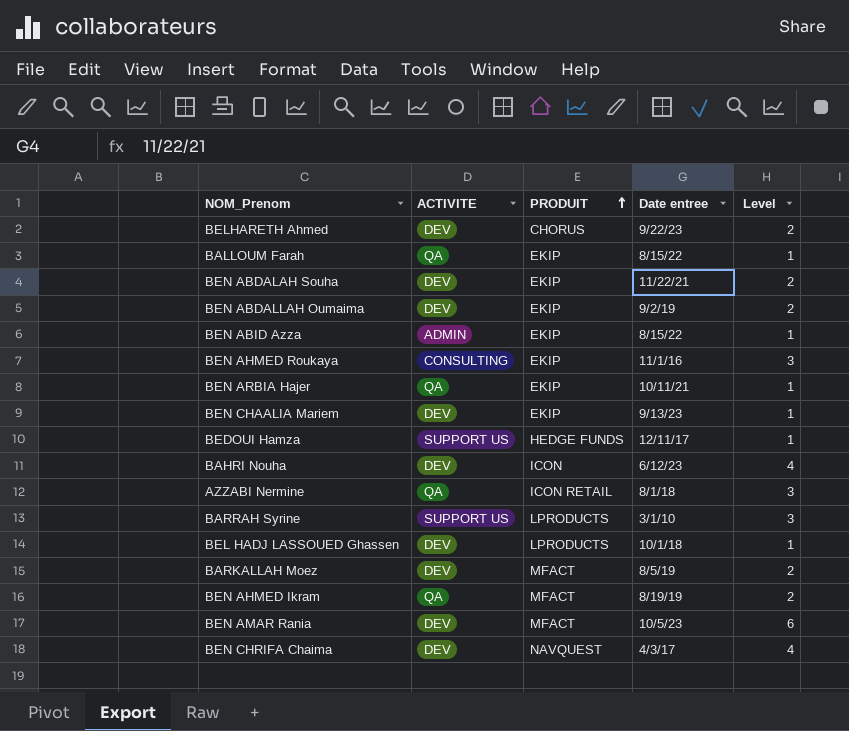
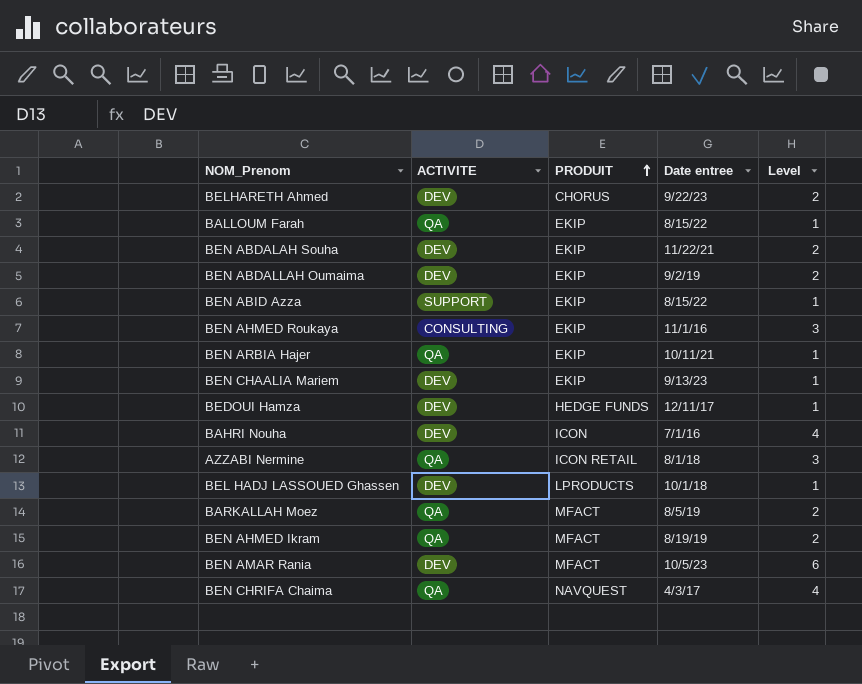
row BARRAH Syrine: SUPPORT US | LPRODUCTS | 3/1/10 | 3 -> none
BEN ABID Azza | ACTIVITE: ADMIN -> SUPPORT
BEDOUI Hamza | ACTIVITE: SUPPORT US -> DEV
BAHRI Nouha | Date entree: 6/12/23 -> 7/1/16
BARKALLAH Moez | ACTIVITE: DEV -> QA
BEN CHRIFA Chaima | ACTIVITE: DEV -> QA

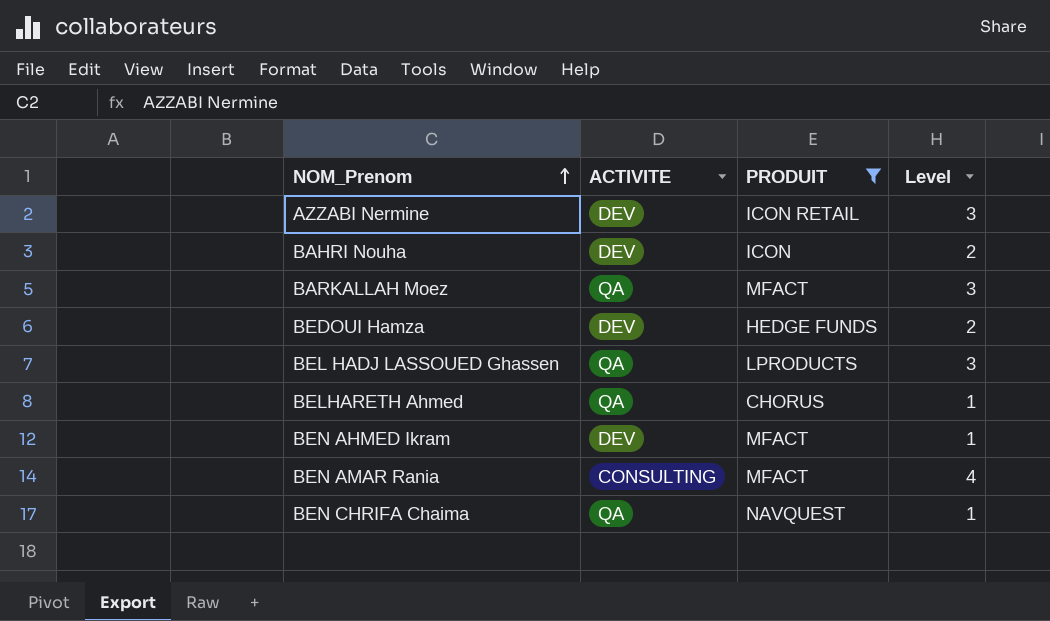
filter: none -> PRODUIT != EKIP
row order: PRODUIT ascending -> NOM_Prenom ascending
column Date entree | position: 4 -> none
AZZABI Nermine | ACTIVITE: QA -> DEV
BAHRI Nouha | Level: 4 -> 2
BARKALLAH Moez | Level: 2 -> 3
BEDOUI Hamza | Level: 1 -> 2
BEL HADJ LASSOUED Ghassen | ACTIVITE: DEV -> QA
BEL HADJ LASSOUED Ghassen | Level: 1 -> 3
BELHARETH Ahmed | ACTIVITE: DEV -> QA
BELHARETH Ahmed | Level: 2 -> 1
BEN AHMED Ikram | ACTIVITE: QA -> DEV
BEN AHMED Ikram | Level: 2 -> 1
BEN AMAR Rania | ACTIVITE: DEV -> CONSULTING
BEN AMAR Rania | Level: 6 -> 4
BEN CHRIFA Chaima | Level: 4 -> 1

